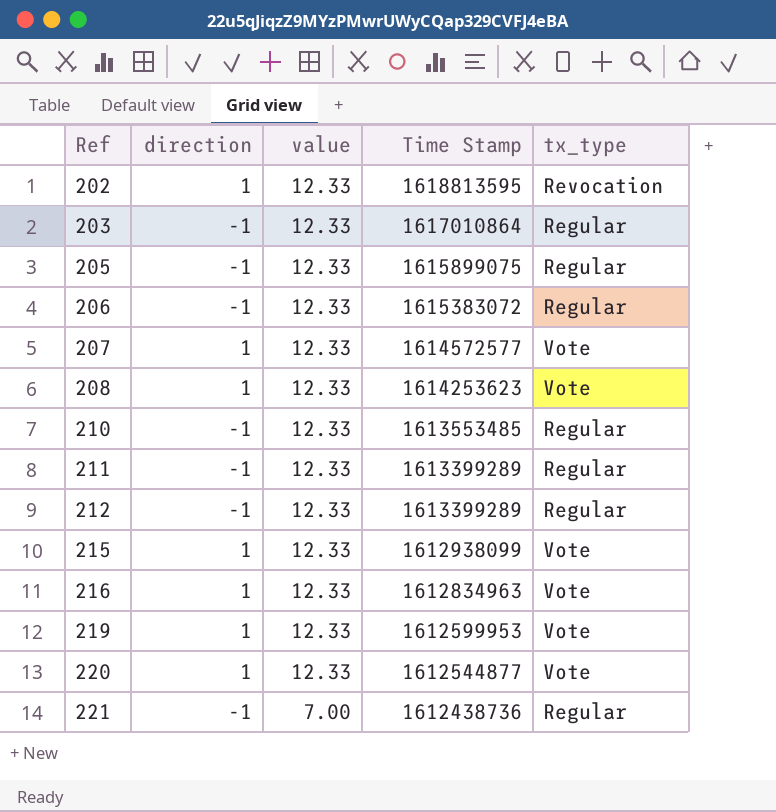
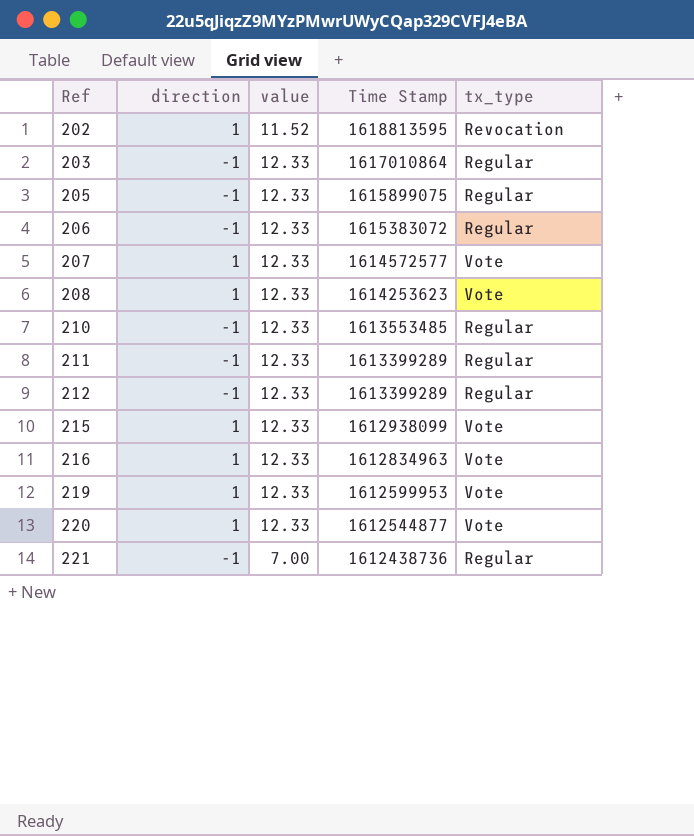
202 | value: 12.33 -> 11.52

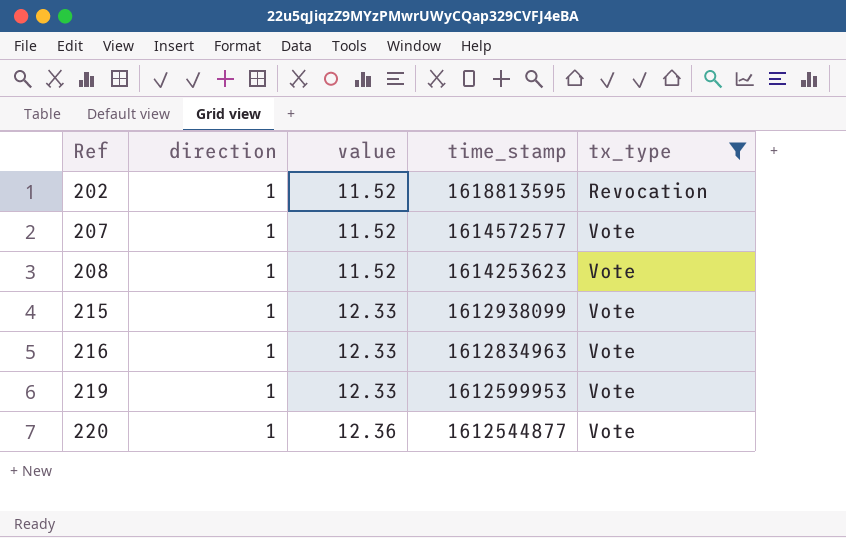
filter: none -> tx_type != Regular
column name: Time Stamp -> time_stamp
207 | value: 12.33 -> 11.52
208 | value: 12.33 -> 11.52
220 | value: 12.33 -> 12.36

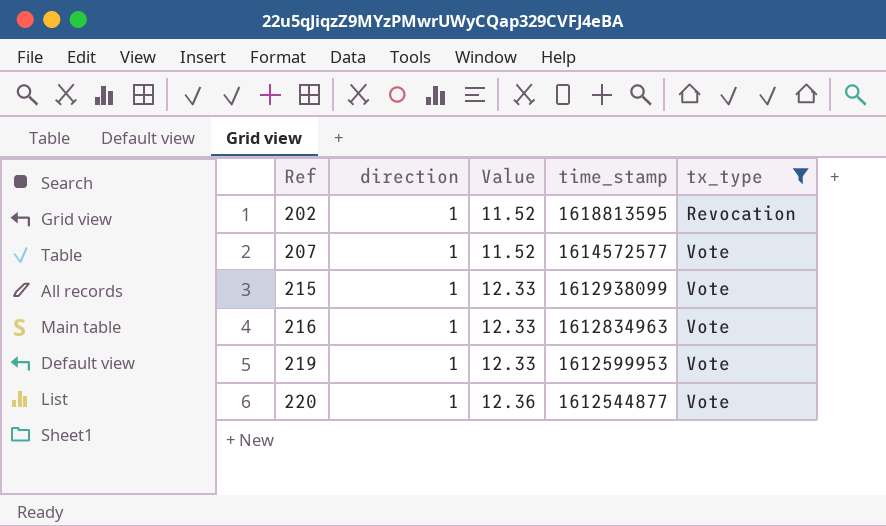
column name: value -> Value
row 208: 1 | 11.52 | 1614253623 | Vote -> none

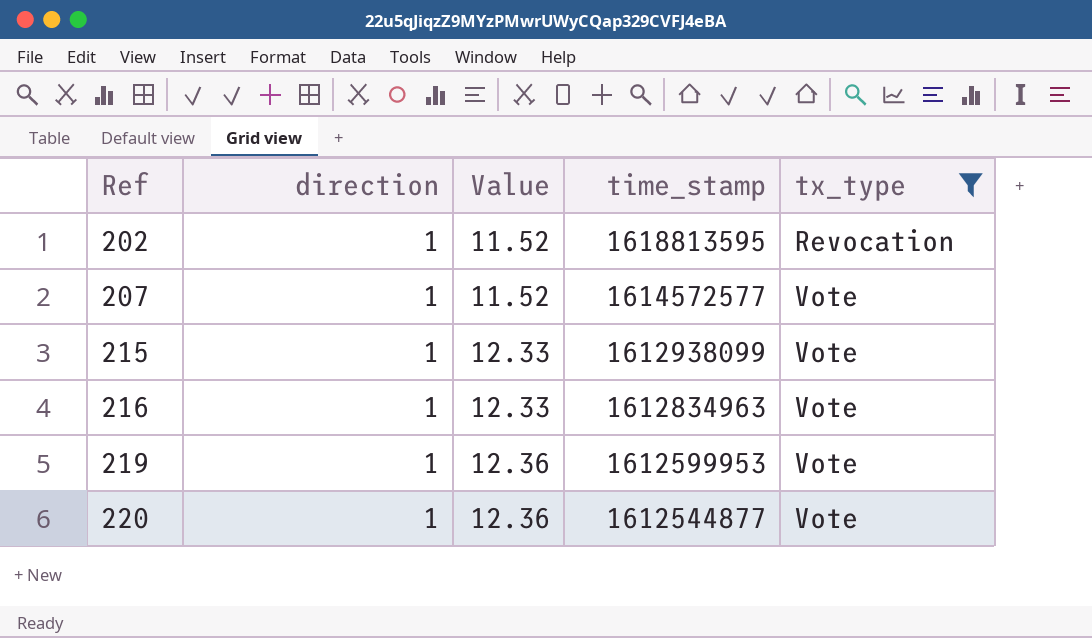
219 | Value: 12.33 -> 12.36

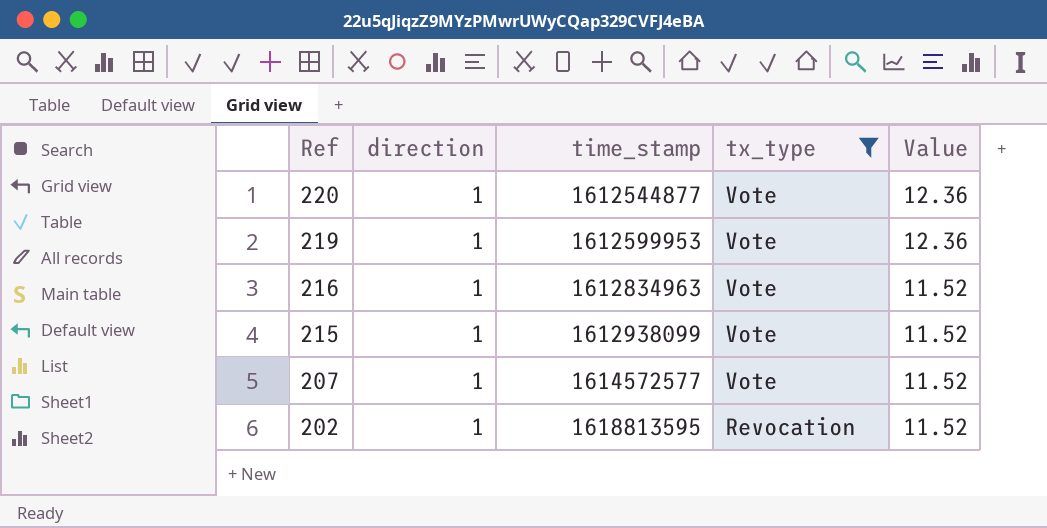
row order: Ref ascending -> Ref descending
column Value | position: 3 -> 5
216 | Value: 12.33 -> 11.52
215 | Value: 12.33 -> 11.52

